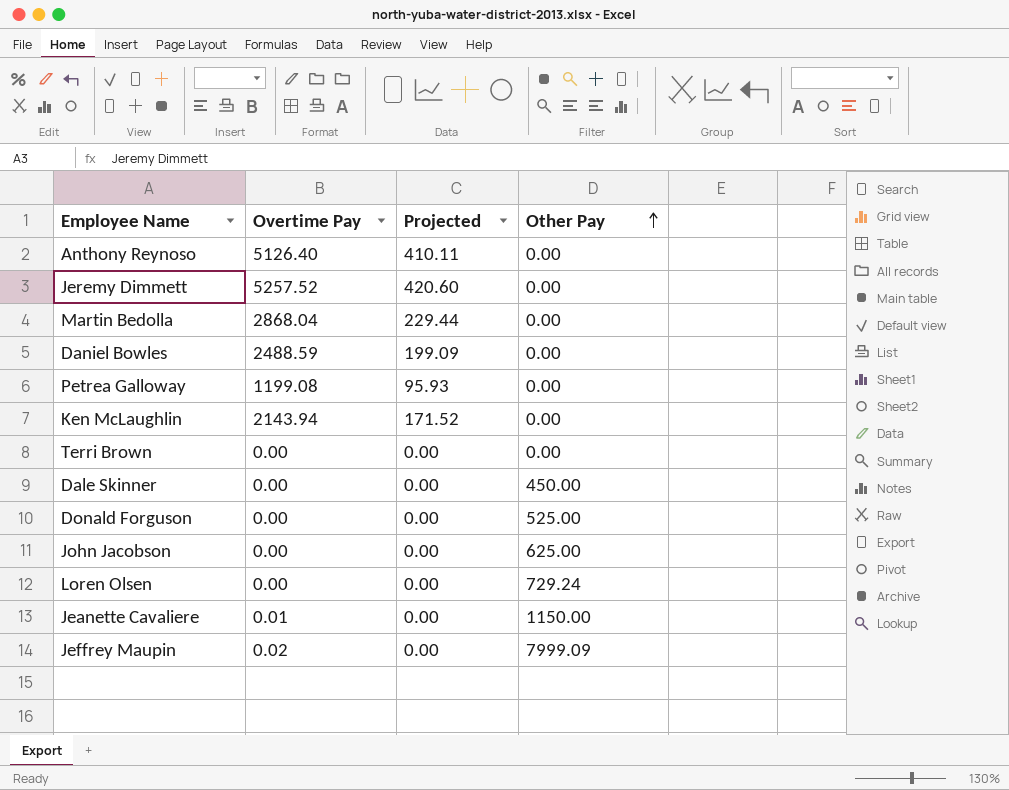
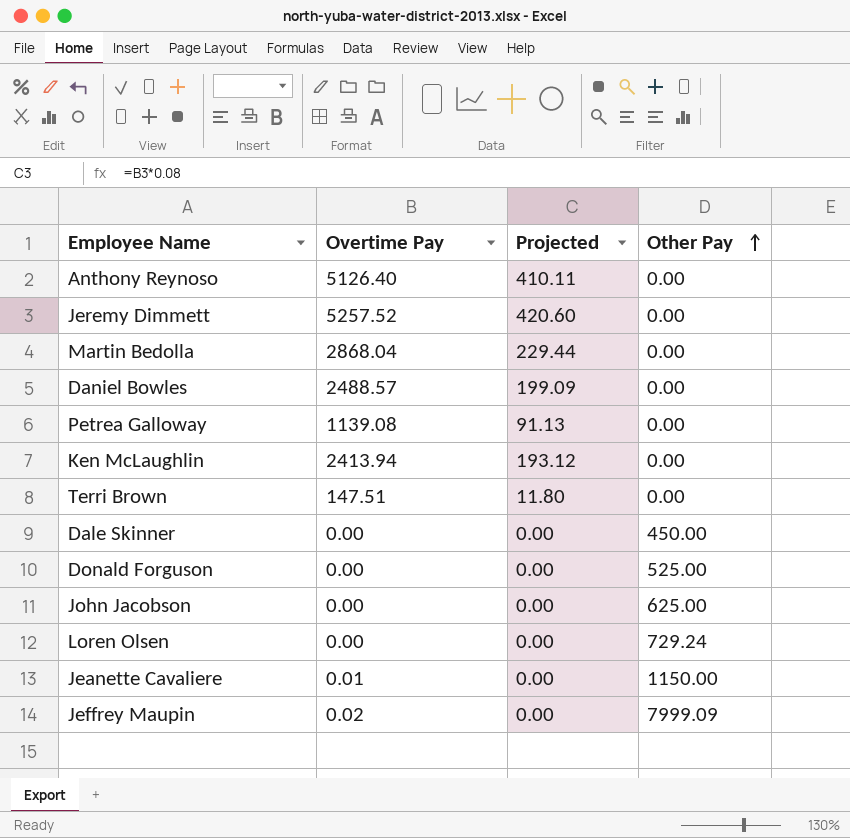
Daniel Bowles | Overtime Pay: 2488.59 -> 2488.57
Petrea Galloway | Overtime Pay: 1199.08 -> 1139.08
Petrea Galloway | Projected: 95.93 -> 91.13
Ken McLaughlin | Overtime Pay: 2143.94 -> 2413.94
Ken McLaughlin | Projected: 171.52 -> 193.12
Terri Brown | Overtime Pay: 0.00 -> 147.51
Terri Brown | Projected: 0.00 -> 11.80

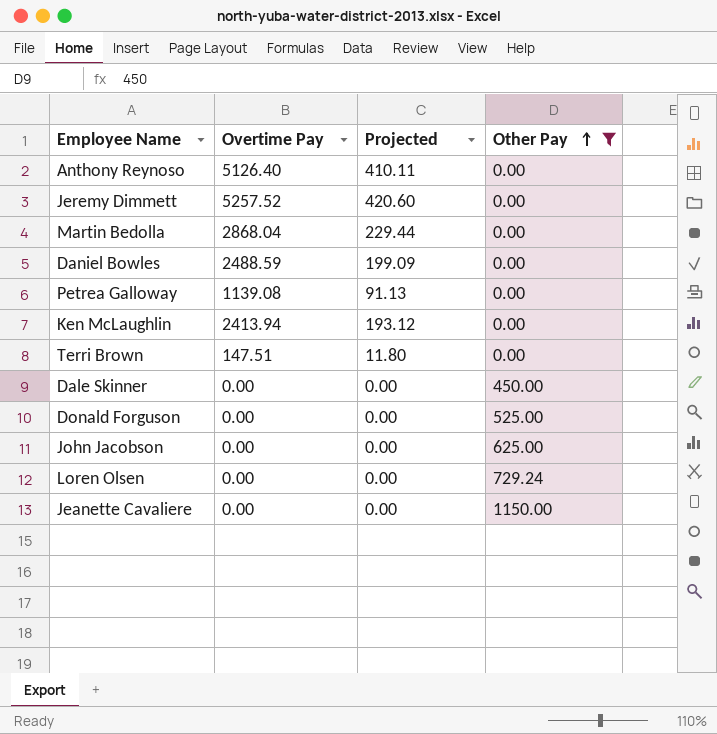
filter: none -> Other Pay != 7999.09
Daniel Bowles | Overtime Pay: 2488.57 -> 2488.59
Jeanette Cavaliere | Overtime Pay: 0.01 -> 0.00

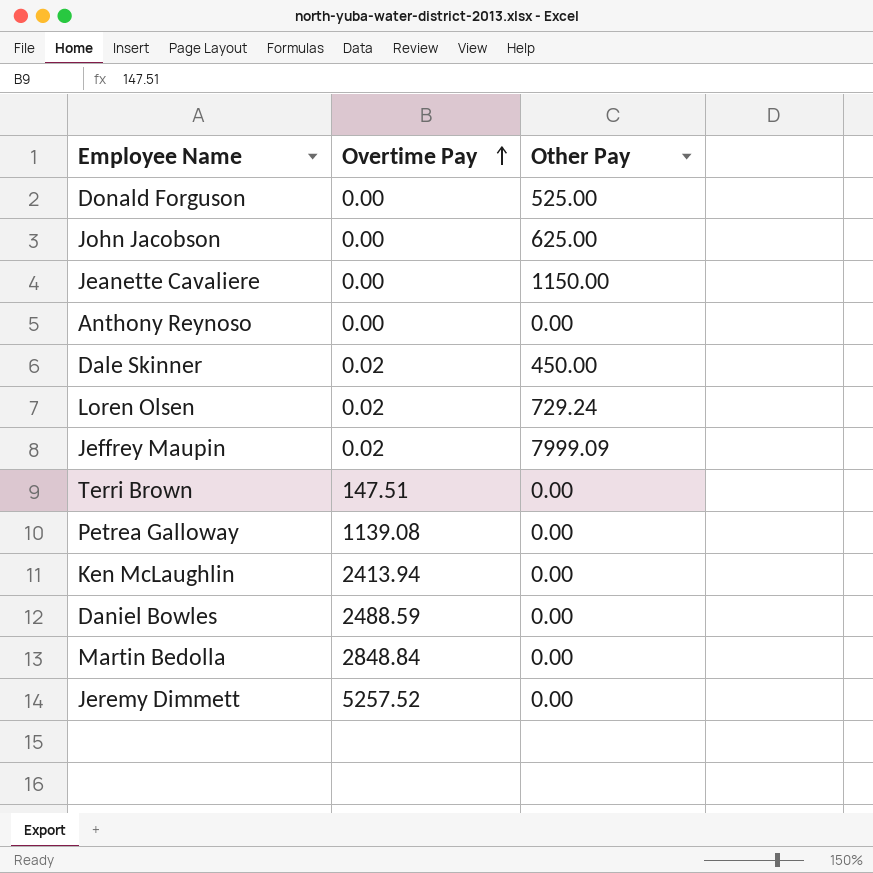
filter: Other Pay != 7999.09 -> none
row order: Other Pay ascending -> Overtime Pay ascending
column Projected | formula: [Overtime Pay] * 0.08 -> none
Anthony Reynoso | Overtime Pay: 5126.40 -> 0.00
Dale Skinner | Overtime Pay: 0.00 -> 0.02
Loren Olsen | Overtime Pay: 0.00 -> 0.02
Martin Bedolla | Overtime Pay: 2868.04 -> 2848.84

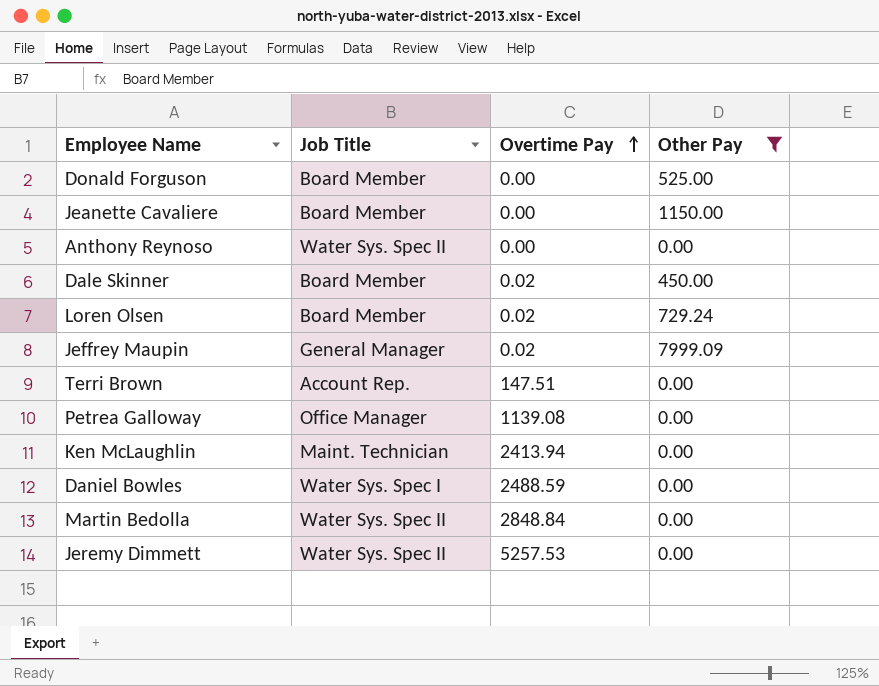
filter: none -> Other Pay != 625.00
column Job Title | position: none -> 2
Jeremy Dimmett | Overtime Pay: 5257.52 -> 5257.53

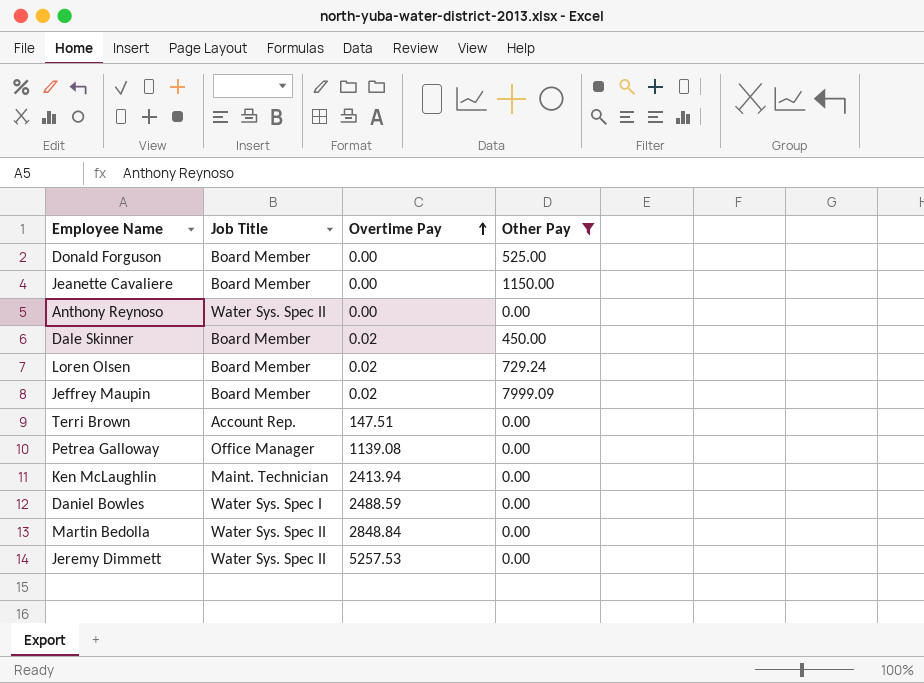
Jeffrey Maupin | Job Title: General Manager -> Board Member

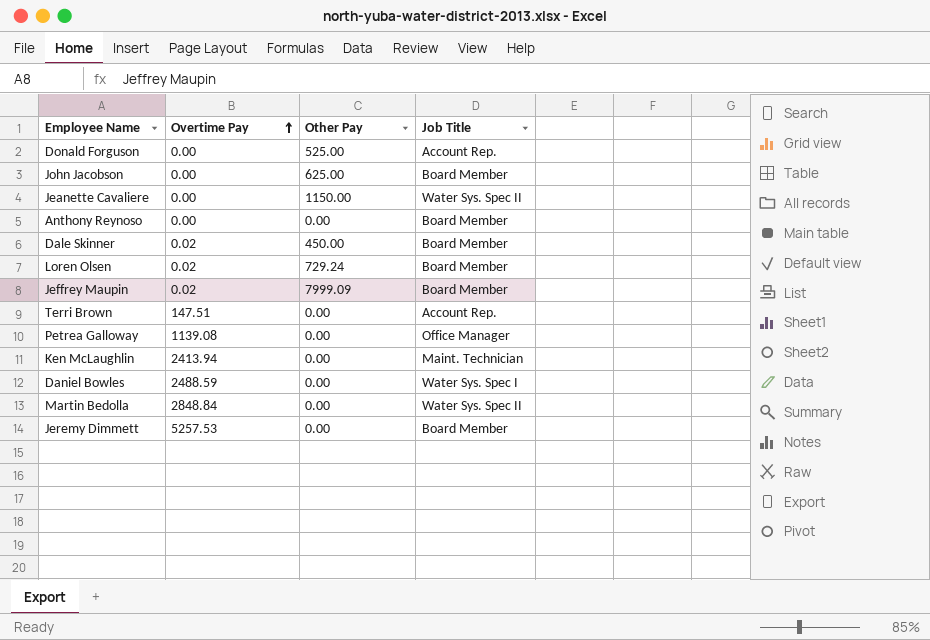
filter: Other Pay != 625.00 -> none
column Job Title | position: 2 -> 4
Donald Forguson | Job Title: Board Member -> Account Rep.
Jeanette Cavaliere | Job Title: Board Member -> Water Sys. Spec II
Anthony Reynoso | Job Title: Water Sys. Spec II -> Board Member
Jeremy Dimmett | Job Title: Water Sys. Spec II -> Board Member

